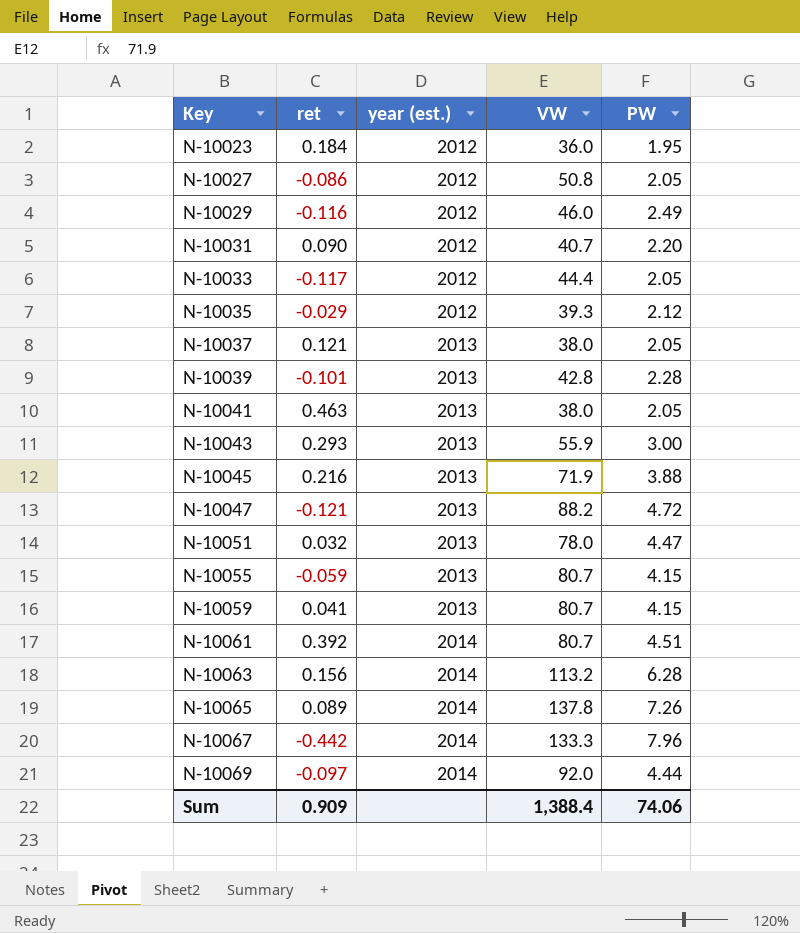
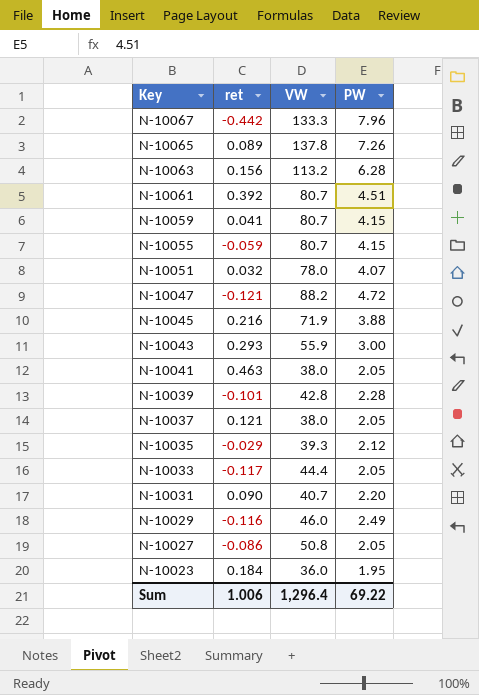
row order: Key ascending -> Key descending
column year (est.) | position: 3 -> none
row N-10069: -0.097 | 2014 | 92.0 | 4.44 -> none
N-10051 | PW: 4.47 -> 4.07
Sum | ret: 0.909 -> 1.006
Sum | VW: 1,388.4 -> 1,296.4
Sum | PW: 74.06 -> 69.22

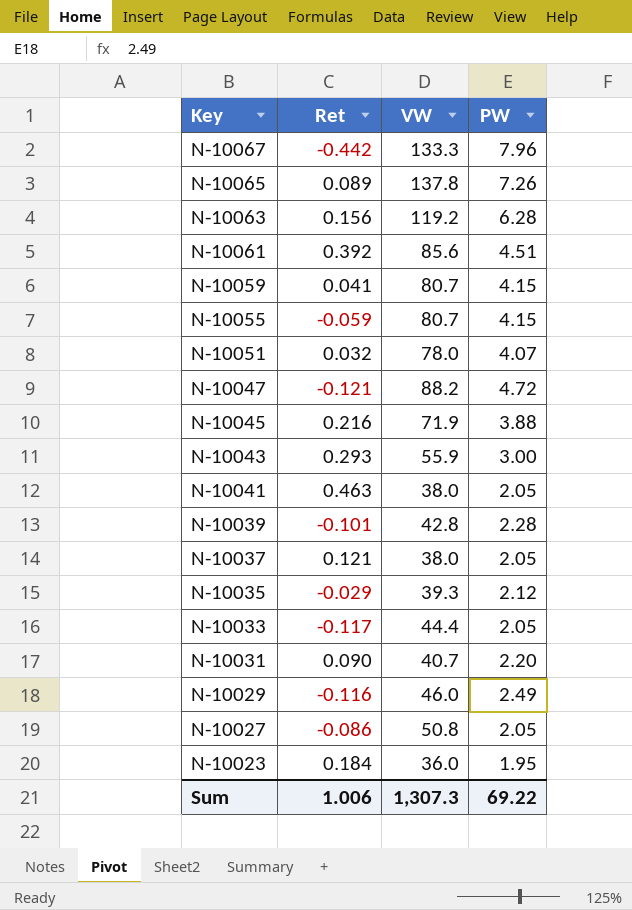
column name: ret -> Ret
N-10063 | VW: 113.2 -> 119.2
N-10061 | VW: 80.7 -> 85.6
Sum | VW: 1,296.4 -> 1,307.3

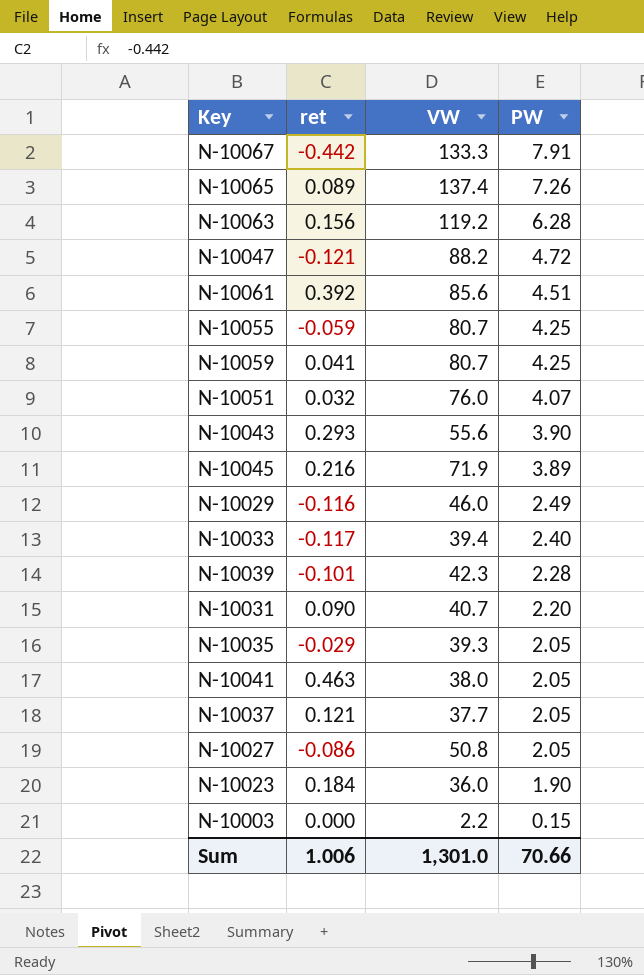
row order: Key descending -> PW descending
column name: Ret -> ret
N-10067 | PW: 7.96 -> 7.91
N-10065 | VW: 137.8 -> 137.4
N-10055 | PW: 4.15 -> 4.25
N-10059 | PW: 4.15 -> 4.25
N-10051 | VW: 78.0 -> 76.0
N-10043 | VW: 55.9 -> 55.6
N-10043 | PW: 3.00 -> 3.90
N-10045 | PW: 3.88 -> 3.89
N-10033 | VW: 44.4 -> 39.4
N-10033 | PW: 2.05 -> 2.40
N-10039 | VW: 42.8 -> 42.3
N-10035 | PW: 2.12 -> 2.05
N-10037 | VW: 38.0 -> 37.7
N-10023 | PW: 1.95 -> 1.90
row N-10003: none -> 0.000 | 2.2 | 0.15
Sum | VW: 1,307.3 -> 1,301.0
Sum | PW: 69.22 -> 70.66

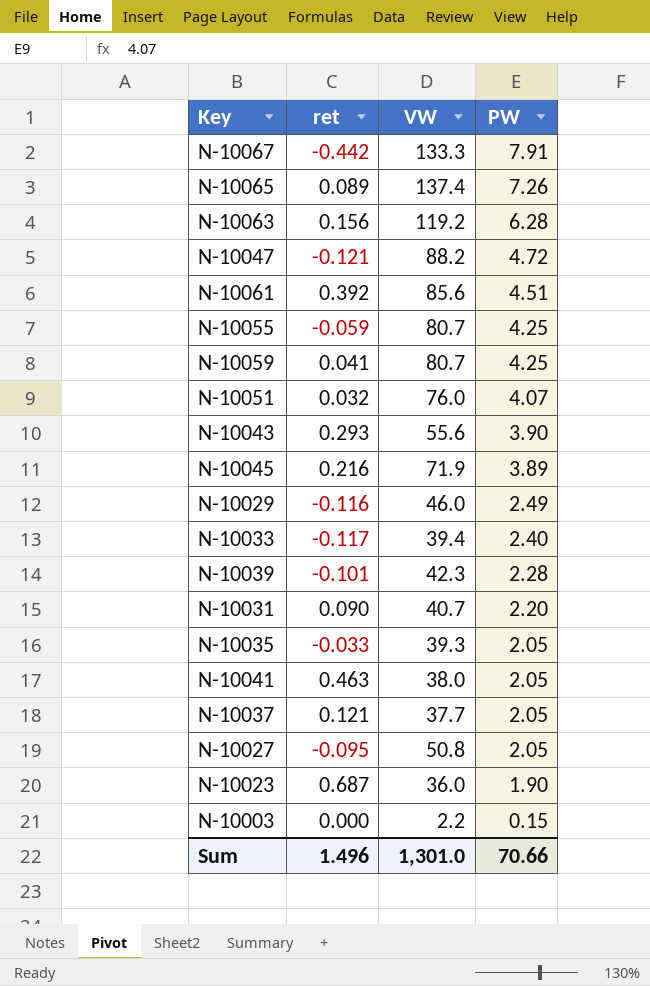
N-10035 | ret: -0.029 -> -0.033
N-10027 | ret: -0.086 -> -0.095
N-10023 | ret: 0.184 -> 0.687
Sum | ret: 1.006 -> 1.496

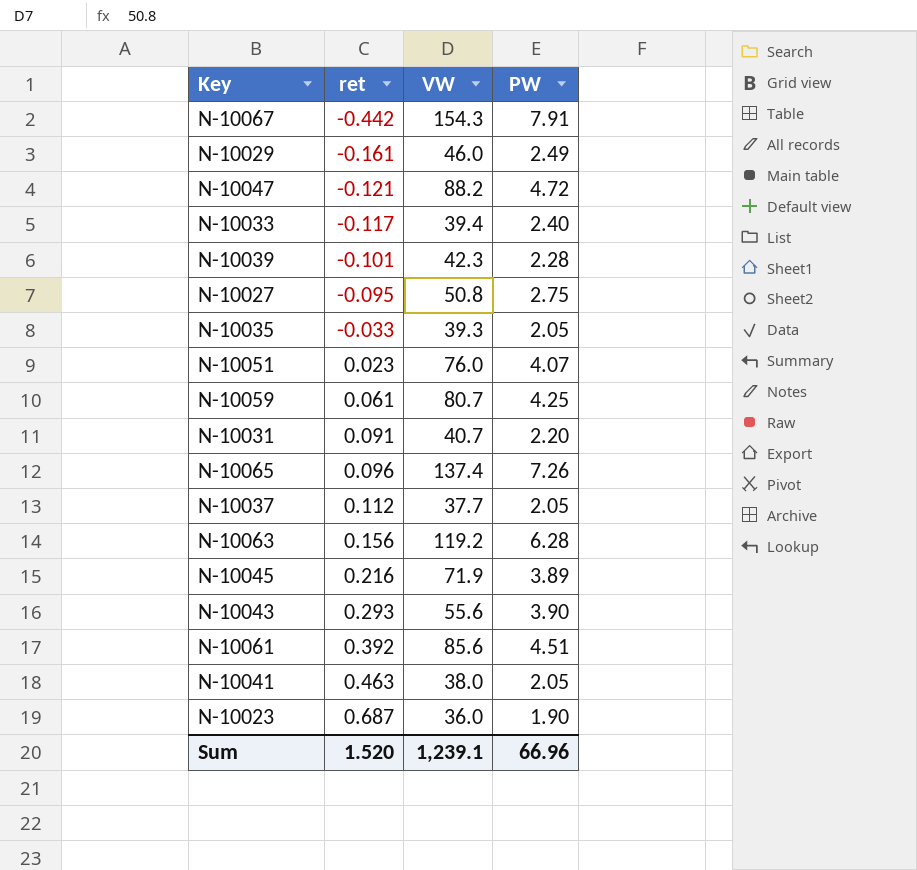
row order: PW descending -> ret ascending
row N-10055: -0.059 | 80.7 | 4.25 -> none
row N-10003: 0.000 | 2.2 | 0.15 -> none
N-10067 | VW: 133.3 -> 154.3
N-10029 | ret: -0.116 -> -0.161
N-10027 | PW: 2.05 -> 2.75
N-10051 | ret: 0.032 -> 0.023
N-10059 | ret: 0.041 -> 0.061
N-10031 | ret: 0.090 -> 0.091
N-10065 | ret: 0.089 -> 0.096
N-10037 | ret: 0.121 -> 0.112
Sum | ret: 1.496 -> 1.520
Sum | VW: 1,301.0 -> 1,239.1
Sum | PW: 70.66 -> 66.96

